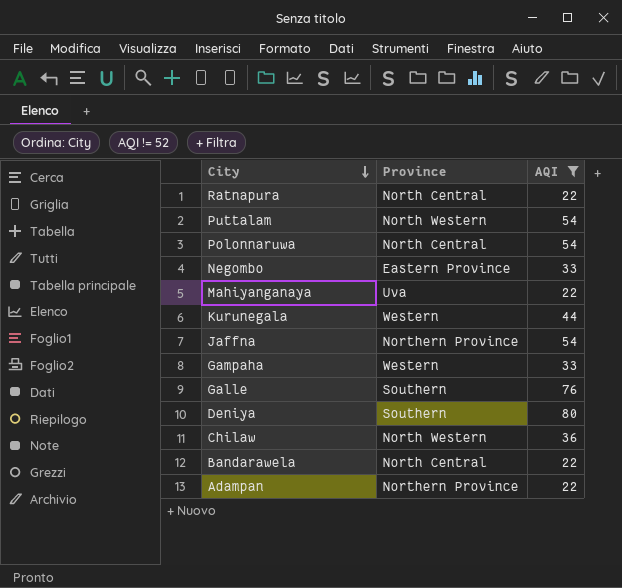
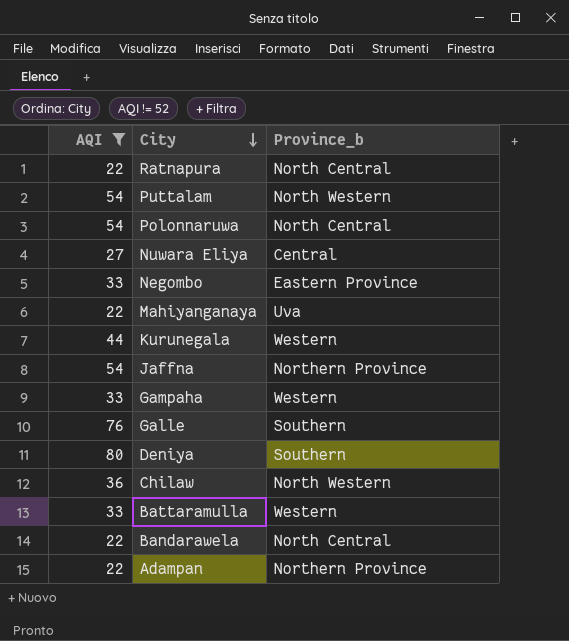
column AQI | position: 3 -> 1
column name: Province -> Province_b
row Nuwara Eliya: none -> 27 | Central
row Battaramulla: none -> 33 | Western

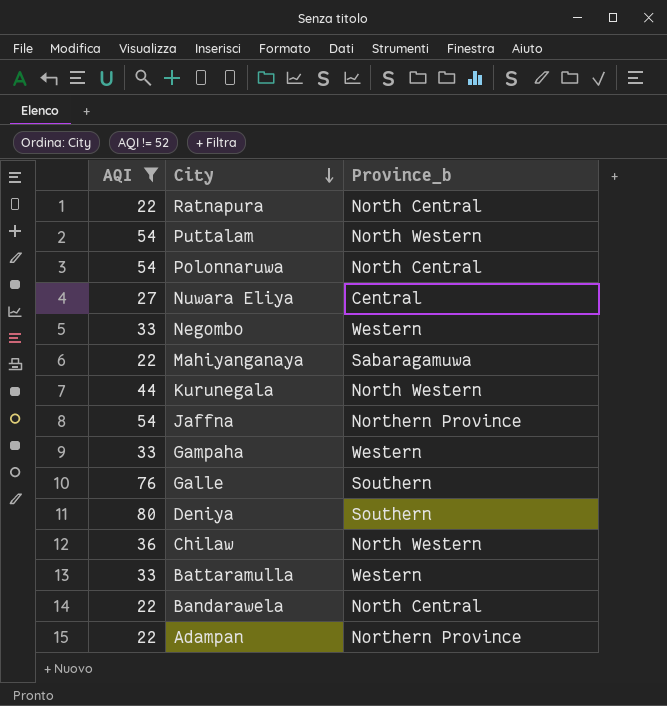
Negombo | Province_b: Eastern Province -> Western
Mahiyanganaya | Province_b: Uva -> Sabaragamuwa
Kurunegala | Province_b: Western -> North Western

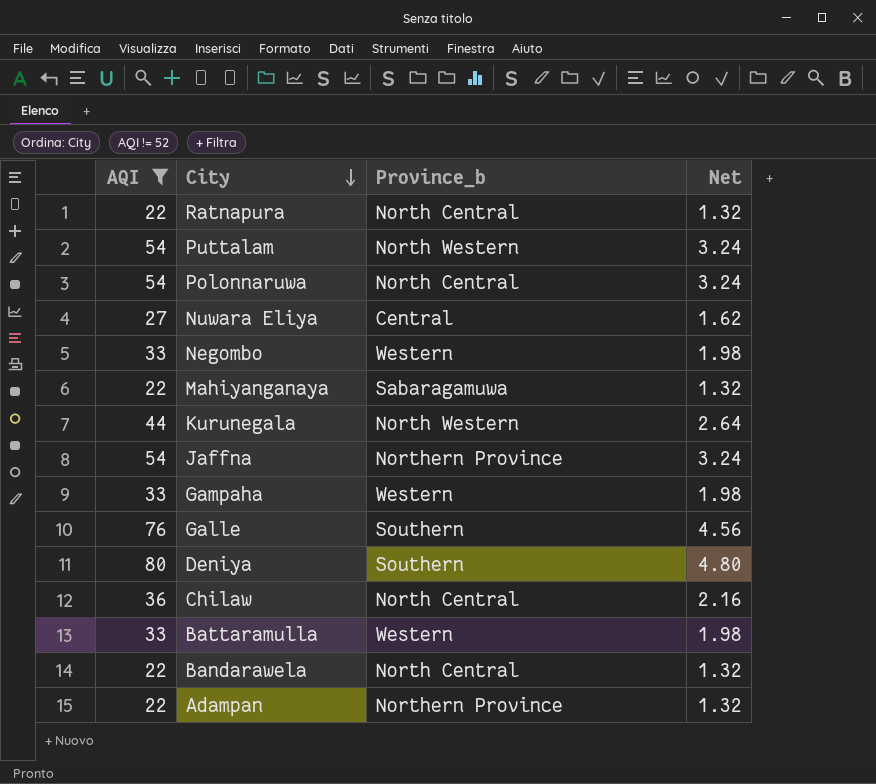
column Net | formula: none -> [AQI] * 0.06
Chilaw | Province_b: North Western -> North Central

